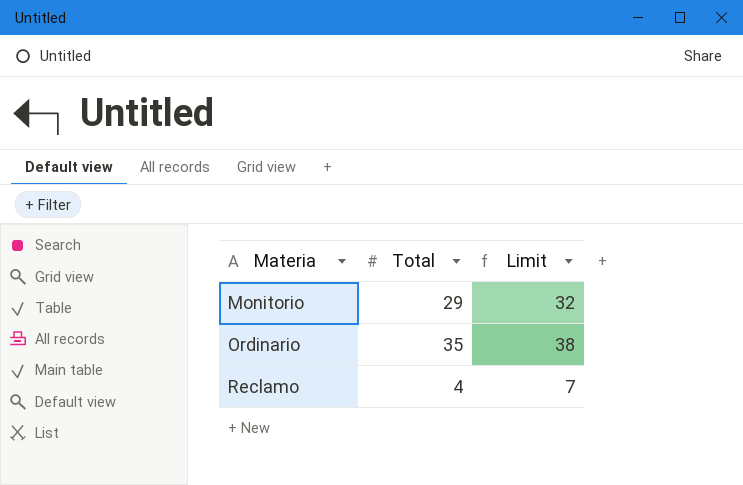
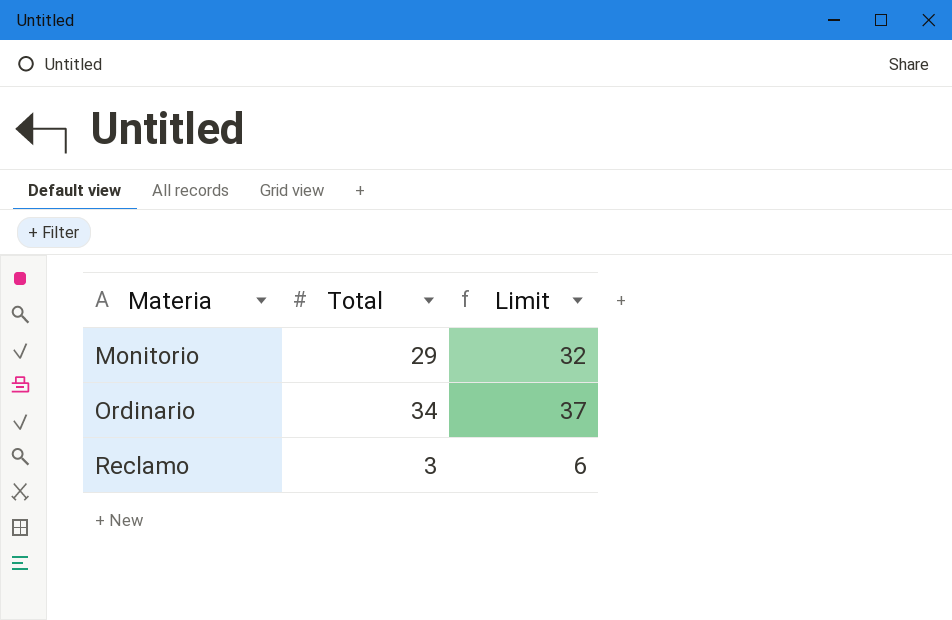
Ordinario | Total: 35 -> 34
Ordinario | Limit: 38 -> 37
Reclamo | Total: 4 -> 3
Reclamo | Limit: 7 -> 6

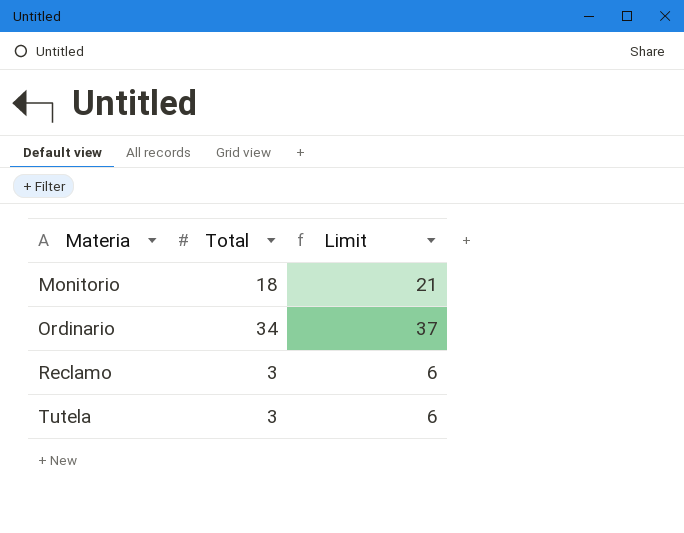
Monitorio | Total: 29 -> 18
Monitorio | Limit: 32 -> 21
row Tutela: none -> 3 | 6

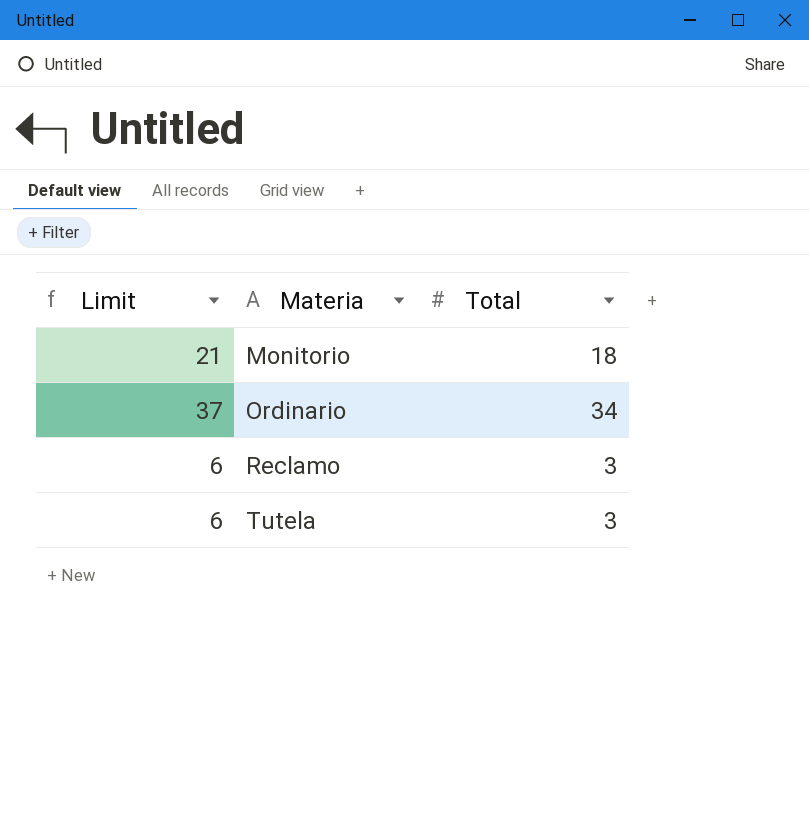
column Limit | position: 3 -> 1

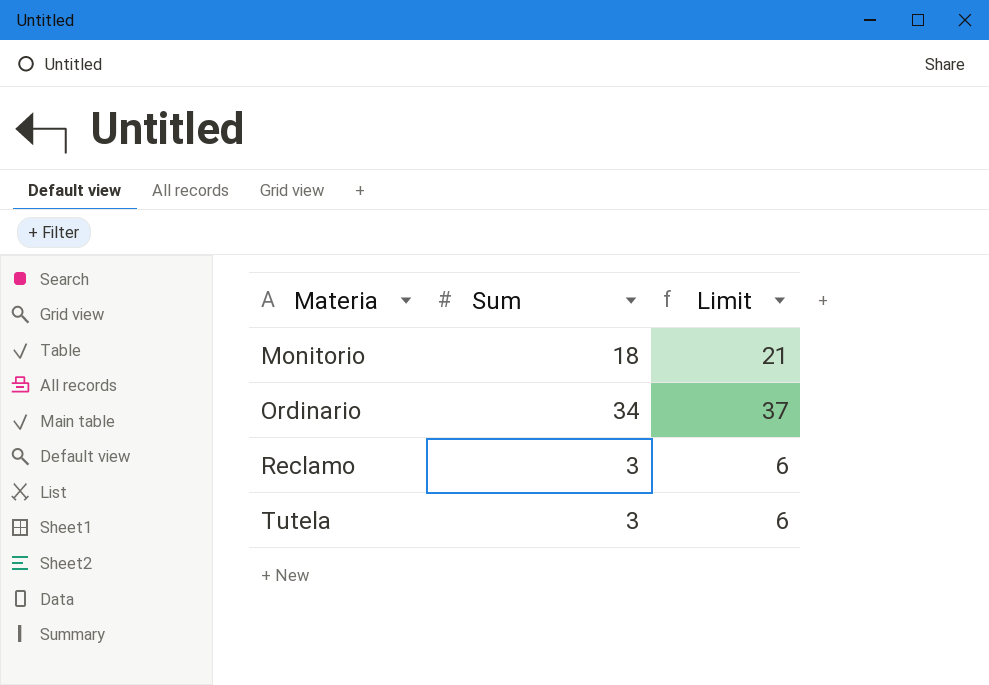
column name: Total -> Sum
column Limit | position: 1 -> 3

